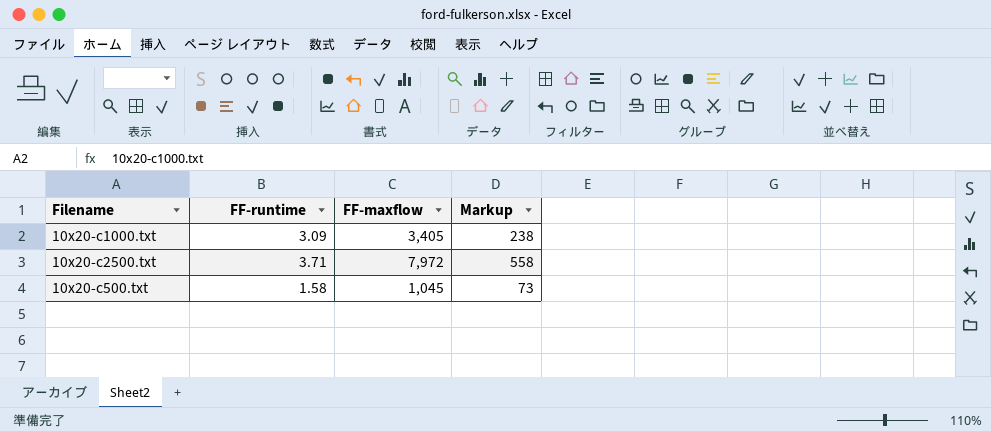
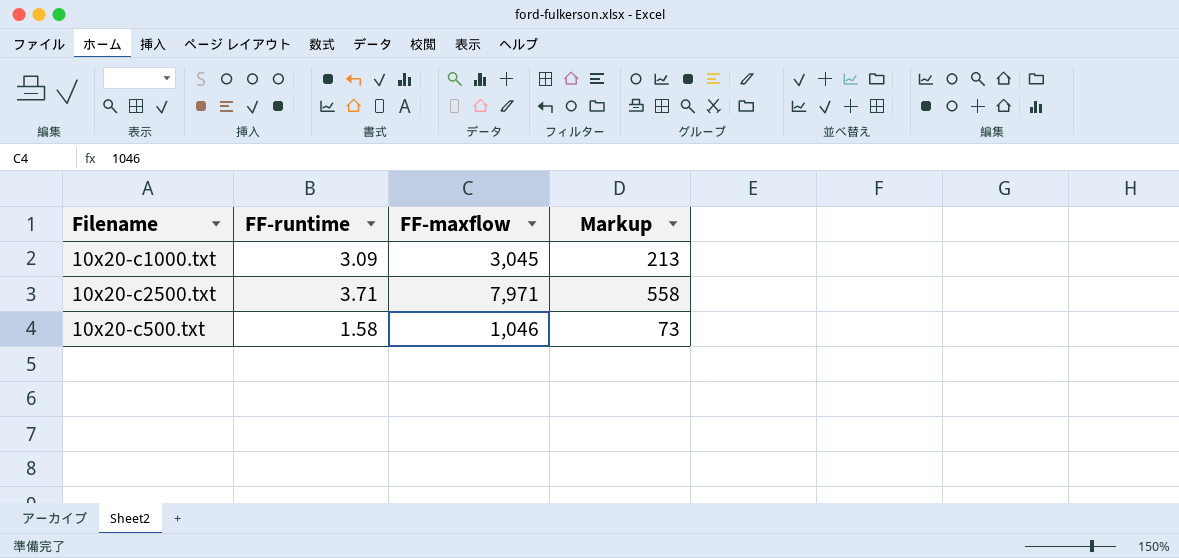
10x20-c1000.txt | FF-maxflow: 3,405 -> 3,045
10x20-c1000.txt | Markup: 238 -> 213
10x20-c2500.txt | FF-maxflow: 7,972 -> 7,971
10x20-c500.txt | FF-maxflow: 1,045 -> 1,046

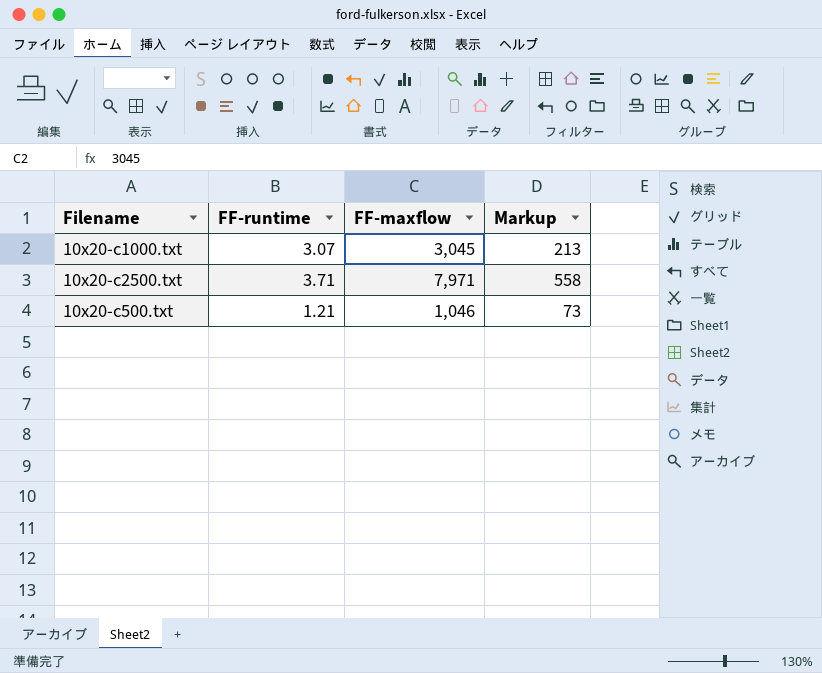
10x20-c1000.txt | FF-runtime: 3.09 -> 3.07
10x20-c500.txt | FF-runtime: 1.58 -> 1.21

